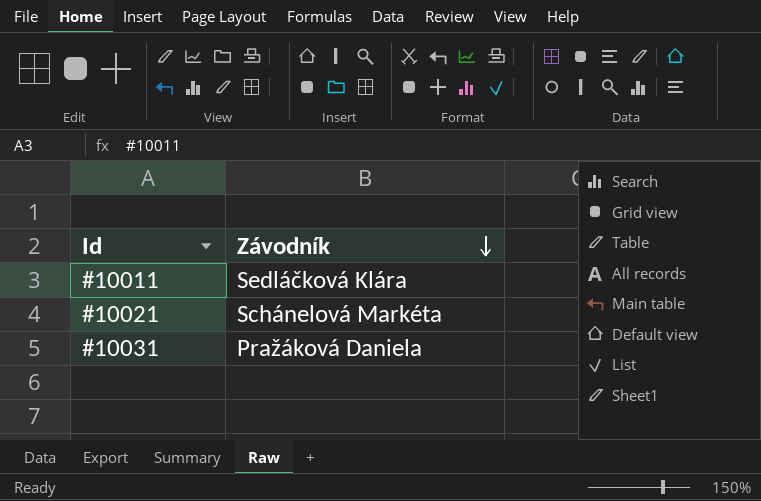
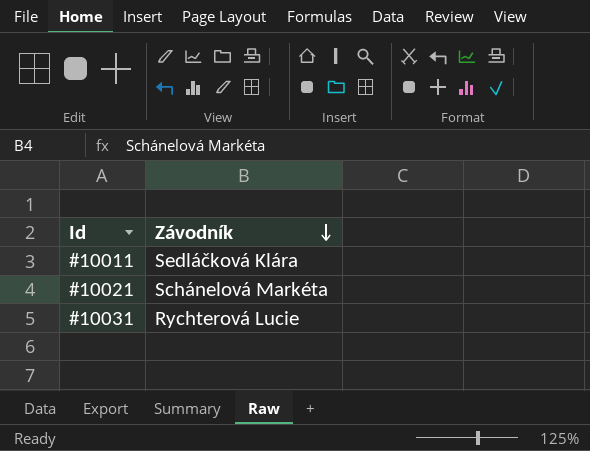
#10031 | Závodník: Pražáková Daniela -> Rychterová Lucie

